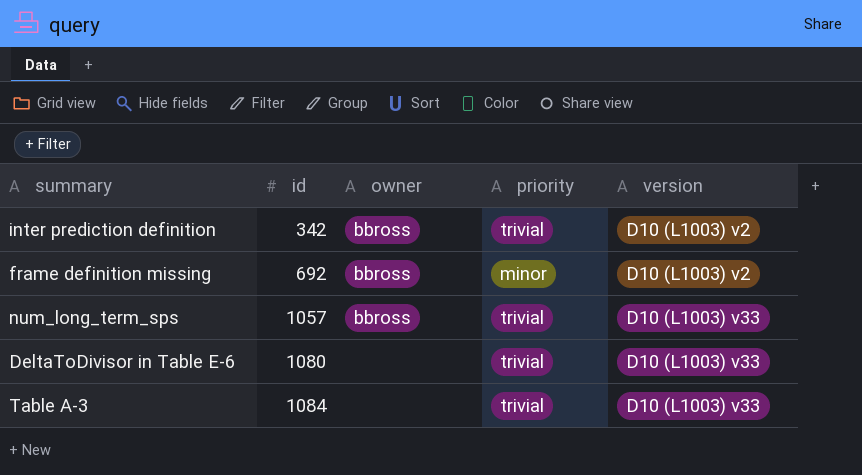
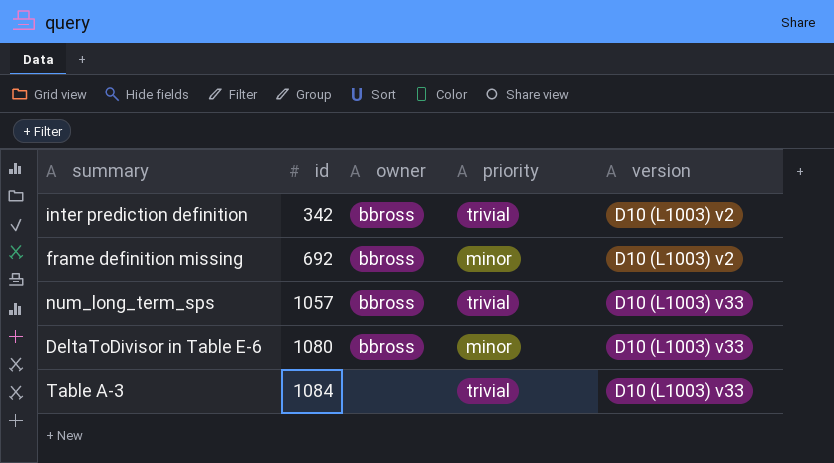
DeltaToDivisor in Table E-6 | owner: none -> bbross
DeltaToDivisor in Table E-6 | priority: trivial -> minor

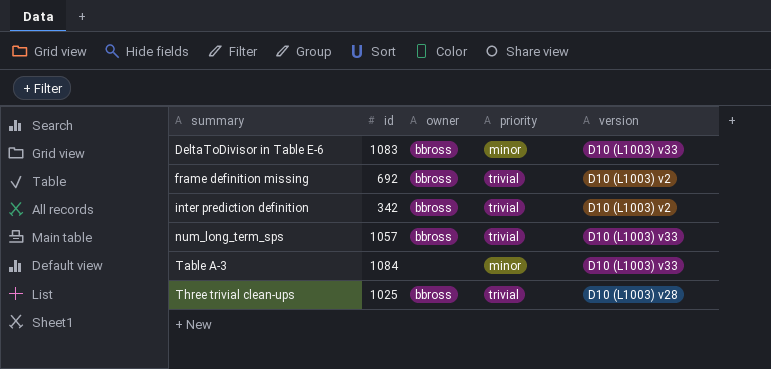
row order: id ascending -> summary ascending
DeltaToDivisor in Table E-6 | id: 1080 -> 1083
frame definition missing | priority: minor -> trivial
Table A-3 | priority: trivial -> minor
row Three trivial clean-ups: none -> 1025 | bbross | trivial | D10 (L1003) v28

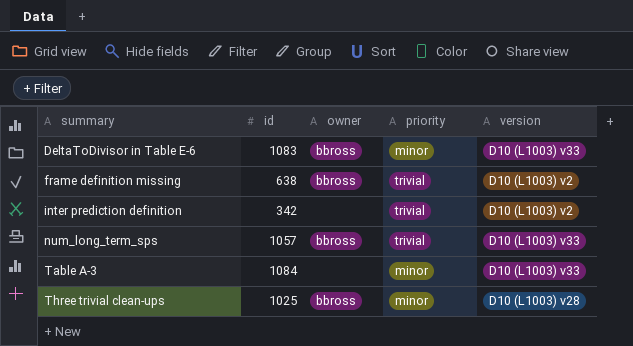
frame definition missing | id: 692 -> 638
inter prediction definition | owner: bbross -> none
Three trivial clean-ups | priority: trivial -> minor

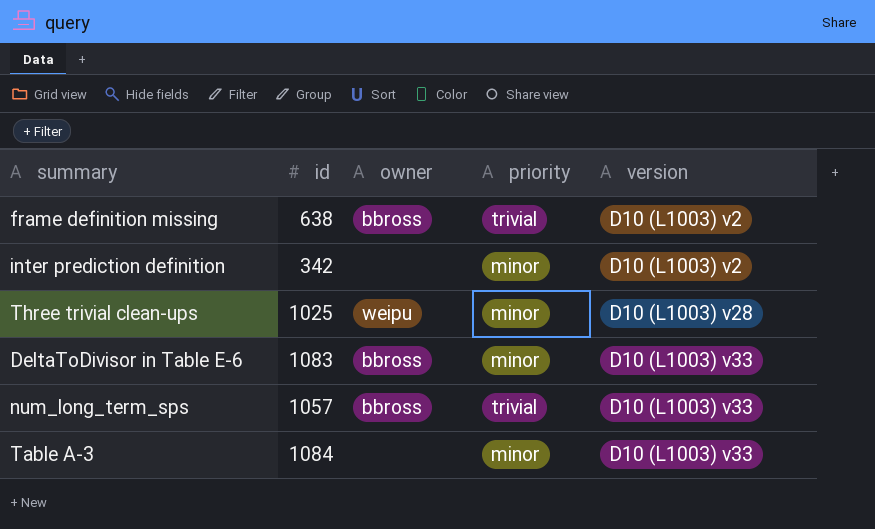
row order: summary ascending -> version ascending
inter prediction definition | priority: trivial -> minor
Three trivial clean-ups | owner: bbross -> weipu

